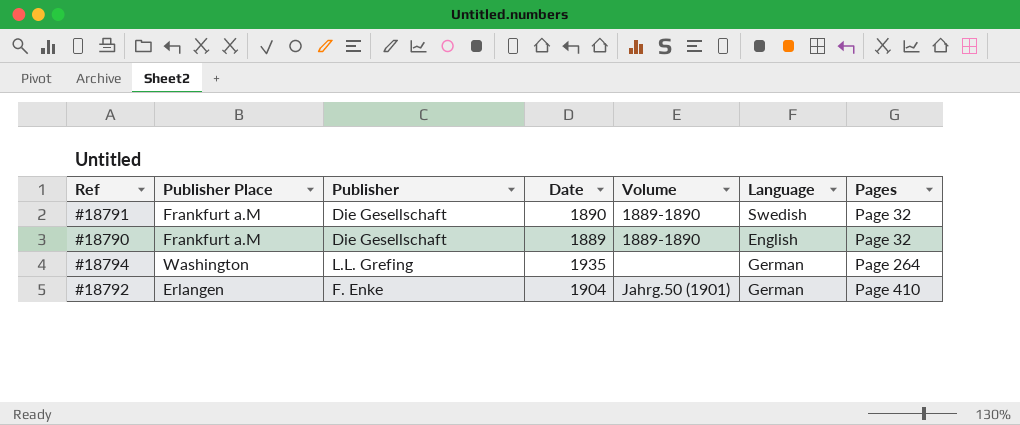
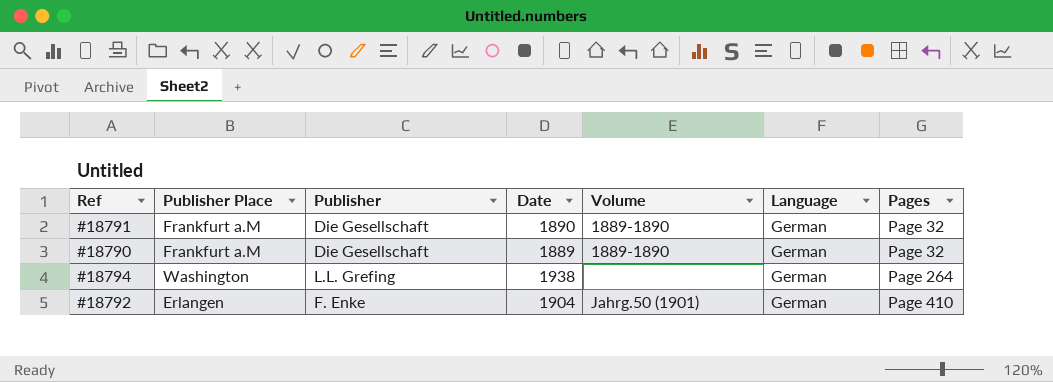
#18791 | Language: Swedish -> German
#18790 | Language: English -> German
#18794 | Date: 1935 -> 1938

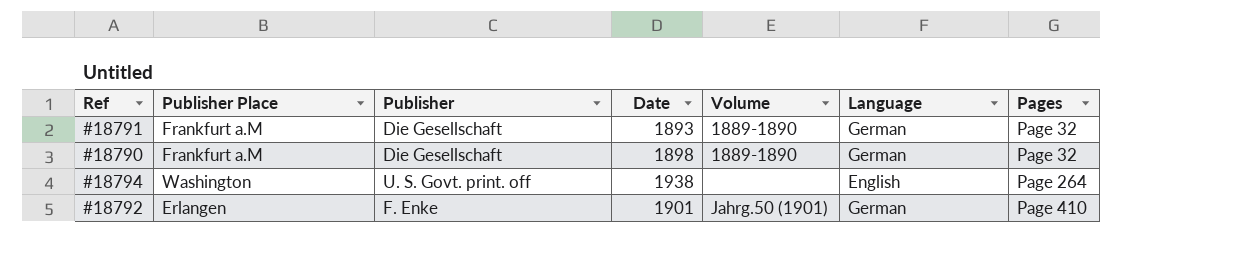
#18791 | Date: 1890 -> 1893
#18790 | Date: 1889 -> 1898
#18794 | Publisher: L.L. Grefing -> U. S. Govt. print. off
#18794 | Language: German -> English
#18792 | Date: 1904 -> 1901

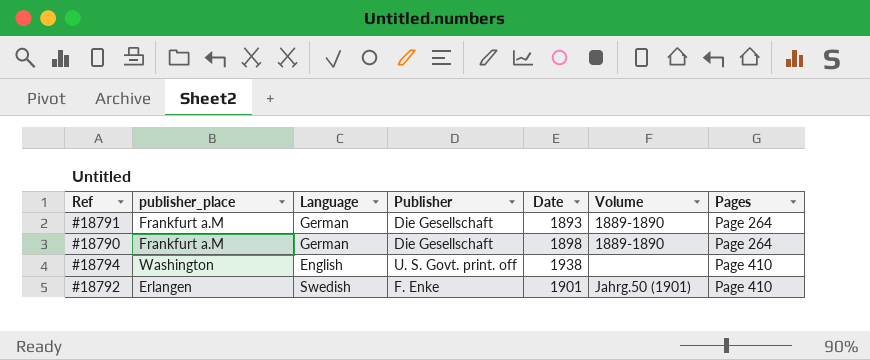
column name: Publisher Place -> publisher_place
column Language | position: 6 -> 3
#18791 | Pages: Page 32 -> Page 264
#18790 | Pages: Page 32 -> Page 264
#18794 | Pages: Page 264 -> Page 410
#18792 | Language: German -> Swedish

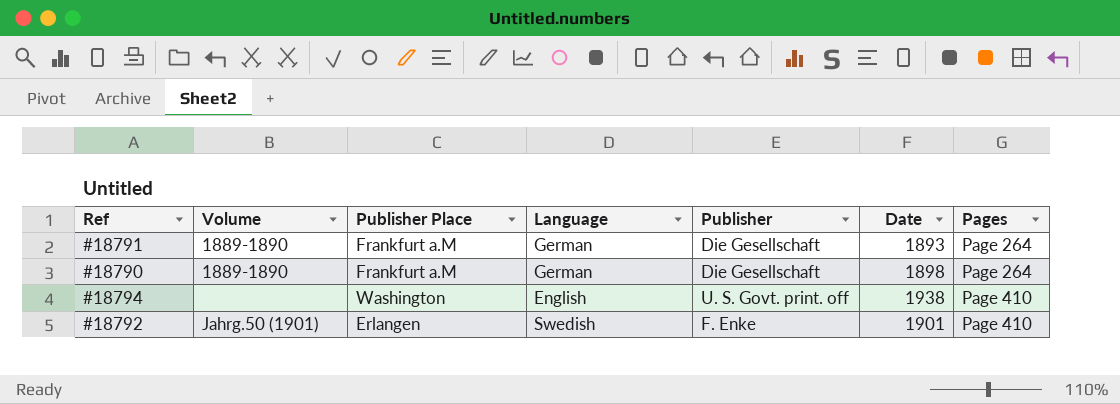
column Volume | position: 6 -> 2
column name: publisher_place -> Publisher Place

